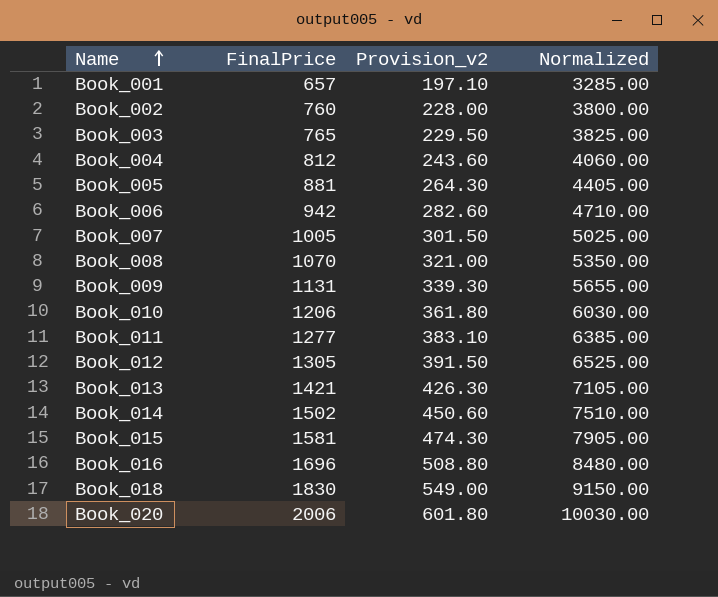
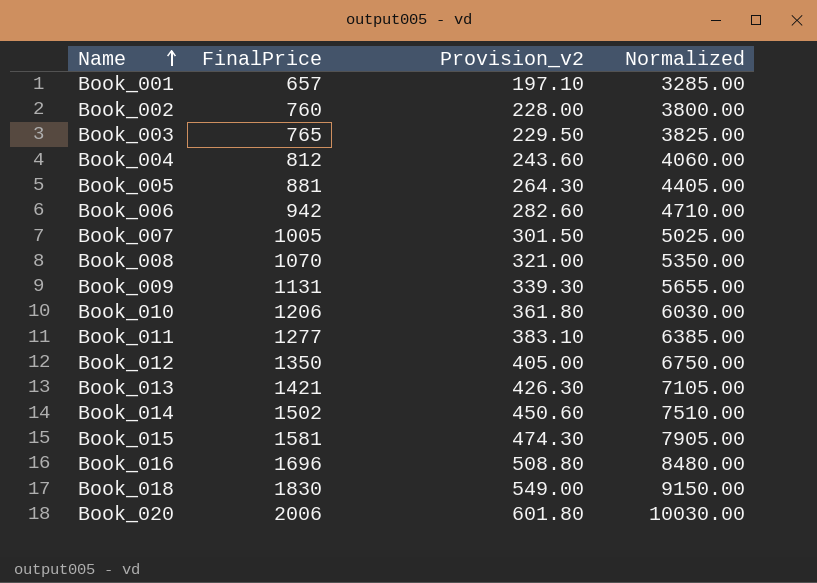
Book_012 | FinalPrice: 1305 -> 1350
Book_012 | Provision_v2: 391.50 -> 405.00
Book_012 | Normalized: 6525.00 -> 6750.00

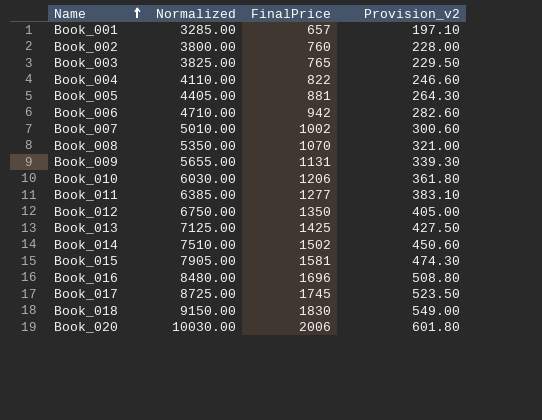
column Normalized | position: 4 -> 2
Book_004 | Normalized: 4060.00 -> 4110.00
Book_004 | FinalPrice: 812 -> 822
Book_004 | Provision_v2: 243.60 -> 246.60
Book_007 | Normalized: 5025.00 -> 5010.00
Book_007 | FinalPrice: 1005 -> 1002
Book_007 | Provision_v2: 301.50 -> 300.60
Book_013 | Normalized: 7105.00 -> 7125.00
Book_013 | FinalPrice: 1421 -> 1425
Book_013 | Provision_v2: 426.30 -> 427.50
row Book_017: none -> 8725.00 | 1745 | 523.50

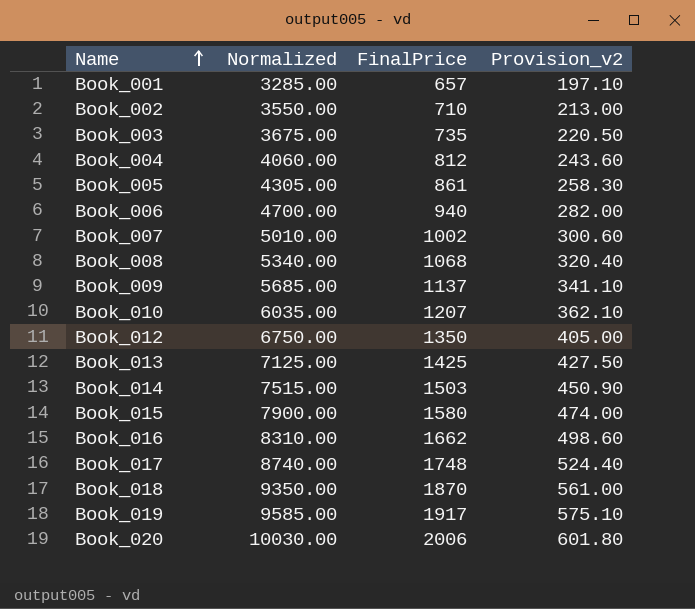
row Book_011: 6385.00 | 1277 | 383.10 -> none
Book_002 | Normalized: 3800.00 -> 3550.00
Book_002 | FinalPrice: 760 -> 710
Book_002 | Provision_v2: 228.00 -> 213.00
Book_003 | Normalized: 3825.00 -> 3675.00
Book_003 | FinalPrice: 765 -> 735
Book_003 | Provision_v2: 229.50 -> 220.50
Book_004 | Normalized: 4110.00 -> 4060.00
Book_004 | FinalPrice: 822 -> 812
Book_004 | Provision_v2: 246.60 -> 243.60
Book_005 | Normalized: 4405.00 -> 4305.00
Book_005 | FinalPrice: 881 -> 861
Book_005 | Provision_v2: 264.30 -> 258.30
Book_006 | Normalized: 4710.00 -> 4700.00
Book_006 | FinalPrice: 942 -> 940
Book_006 | Provision_v2: 282.60 -> 282.00
Book_008 | Normalized: 5350.00 -> 5340.00
Book_008 | FinalPrice: 1070 -> 1068
Book_008 | Provision_v2: 321.00 -> 320.40
Book_009 | Normalized: 5655.00 -> 5685.00
Book_009 | FinalPrice: 1131 -> 1137
Book_009 | Provision_v2: 339.30 -> 341.10
Book_010 | Normalized: 6030.00 -> 6035.00
Book_010 | FinalPrice: 1206 -> 1207
Book_010 | Provision_v2: 361.80 -> 362.10
Book_014 | Normalized: 7510.00 -> 7515.00
Book_014 | FinalPrice: 1502 -> 1503
Book_014 | Provision_v2: 450.60 -> 450.90
Book_015 | Normalized: 7905.00 -> 7900.00
Book_015 | FinalPrice: 1581 -> 1580
Book_015 | Provision_v2: 474.30 -> 474.00
Book_016 | Normalized: 8480.00 -> 8310.00
Book_016 | FinalPrice: 1696 -> 1662
Book_016 | Provision_v2: 508.80 -> 498.60
Book_017 | Normalized: 8725.00 -> 8740.00
Book_017 | FinalPrice: 1745 -> 1748
Book_017 | Provision_v2: 523.50 -> 524.40
Book_018 | Normalized: 9150.00 -> 9350.00
Book_018 | FinalPrice: 1830 -> 1870
Book_018 | Provision_v2: 549.00 -> 561.00
row Book_019: none -> 9585.00 | 1917 | 575.10

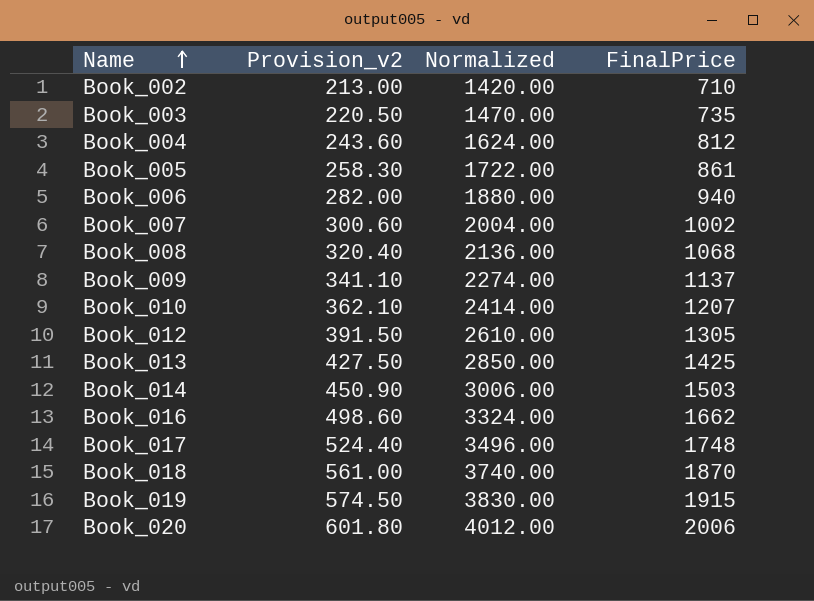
column Provision_v2 | position: 4 -> 2
column Normalized | formula: [FinalPrice] * 5 -> [FinalPrice] * 2
row Book_001: 3285.00 | 657 | 197.10 -> none
row Book_015: 7900.00 | 1580 | 474.00 -> none
Book_012 | Provision_v2: 405.00 -> 391.50
Book_012 | FinalPrice: 1350 -> 1305
Book_019 | Provision_v2: 575.10 -> 574.50
Book_019 | FinalPrice: 1917 -> 1915

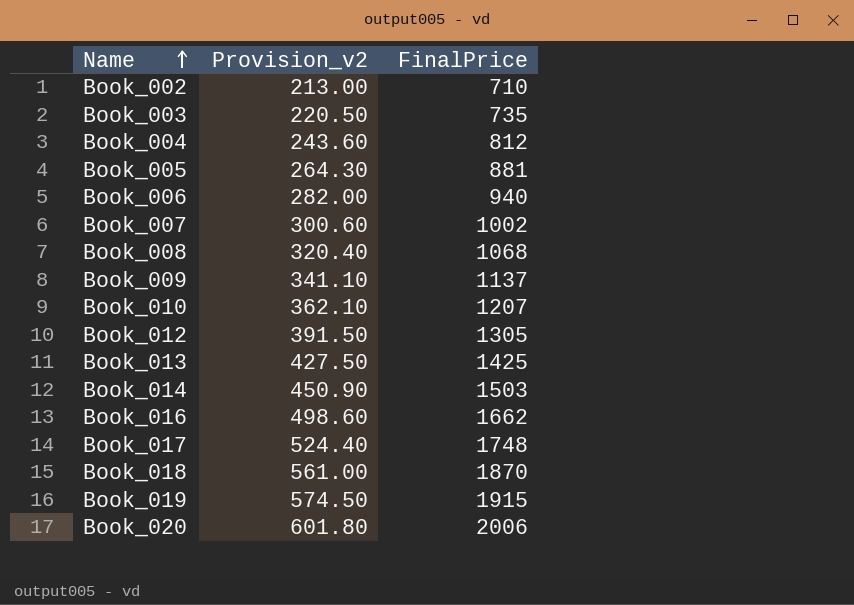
column Normalized | formula: [FinalPrice] * 2 -> none
Book_005 | Provision_v2: 258.30 -> 264.30
Book_005 | FinalPrice: 861 -> 881

